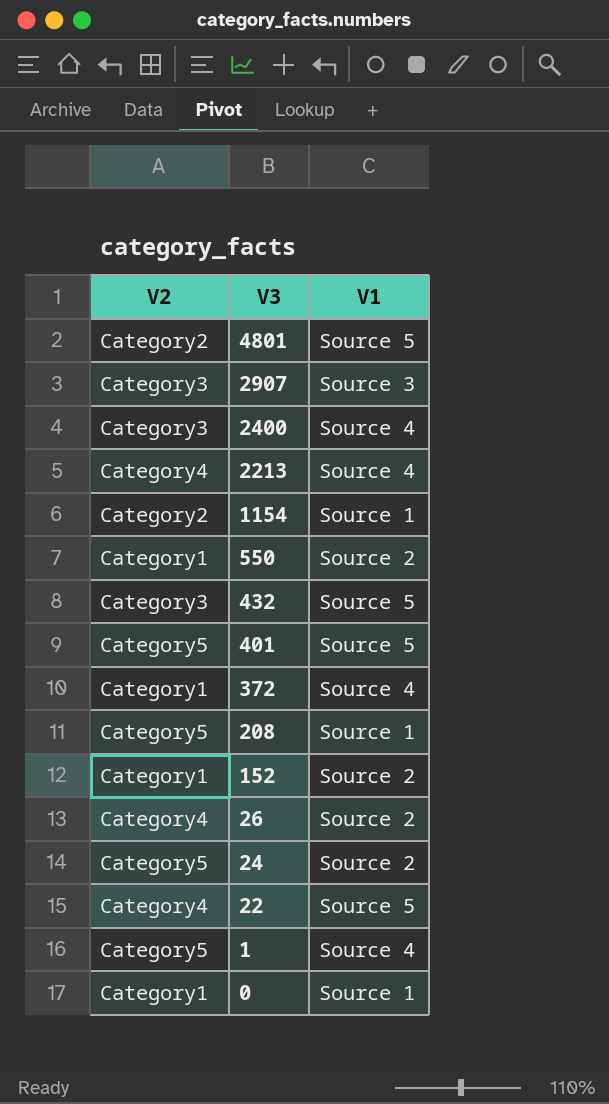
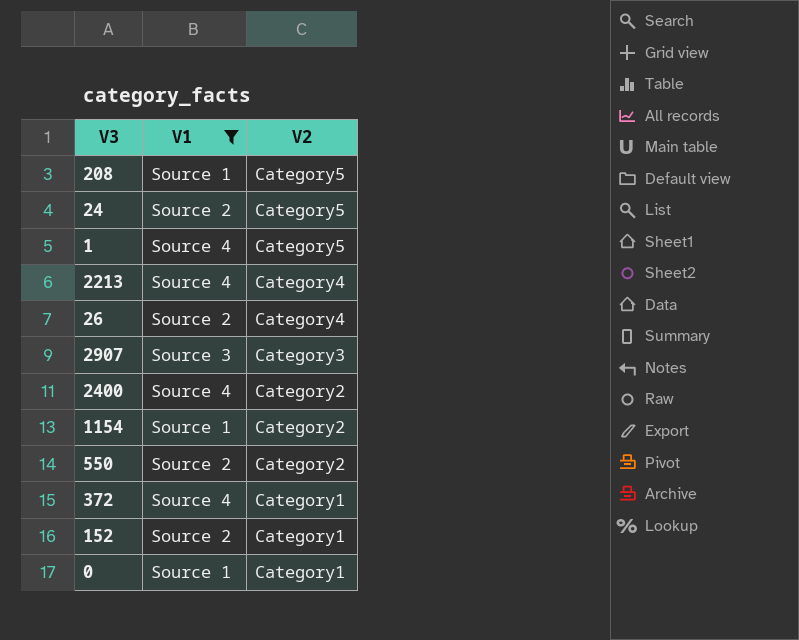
filter: none -> V1 != Source 5
row order: V3 descending -> V2 descending
column V2 | position: 1 -> 3
2400 | V2: Category3 -> Category2
550 | V2: Category1 -> Category2

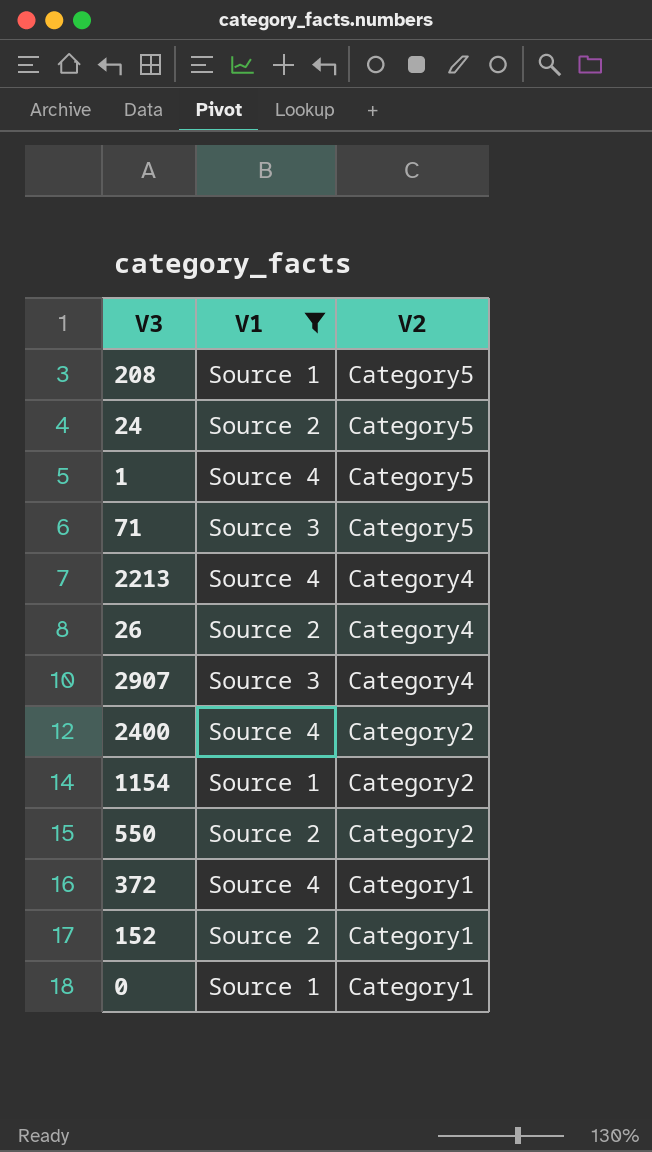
row 71: none -> Source 3 | Category5
2907 | V2: Category3 -> Category4

